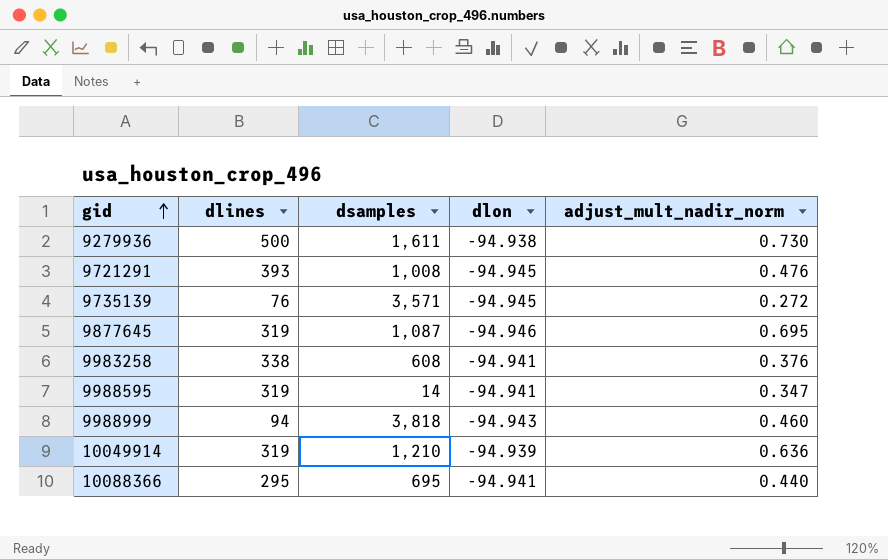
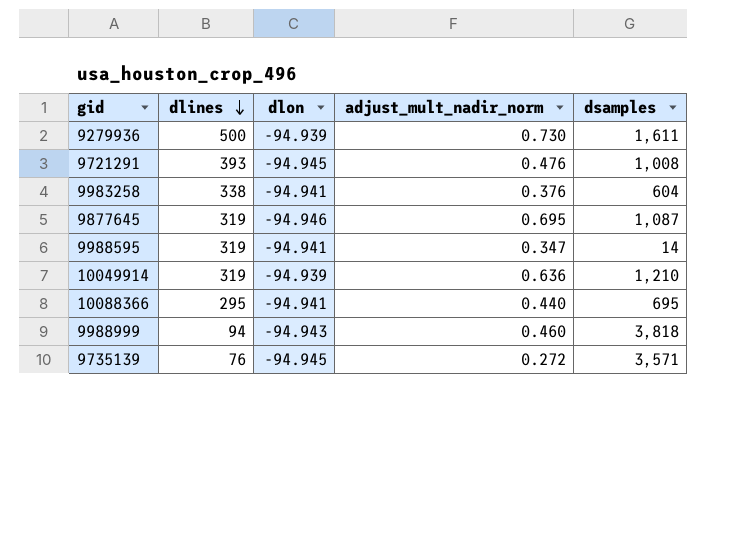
row order: gid ascending -> dlines descending
column dsamples | position: 3 -> 5
9279936 | dlon: -94.938 -> -94.939
9983258 | dsamples: 608 -> 604

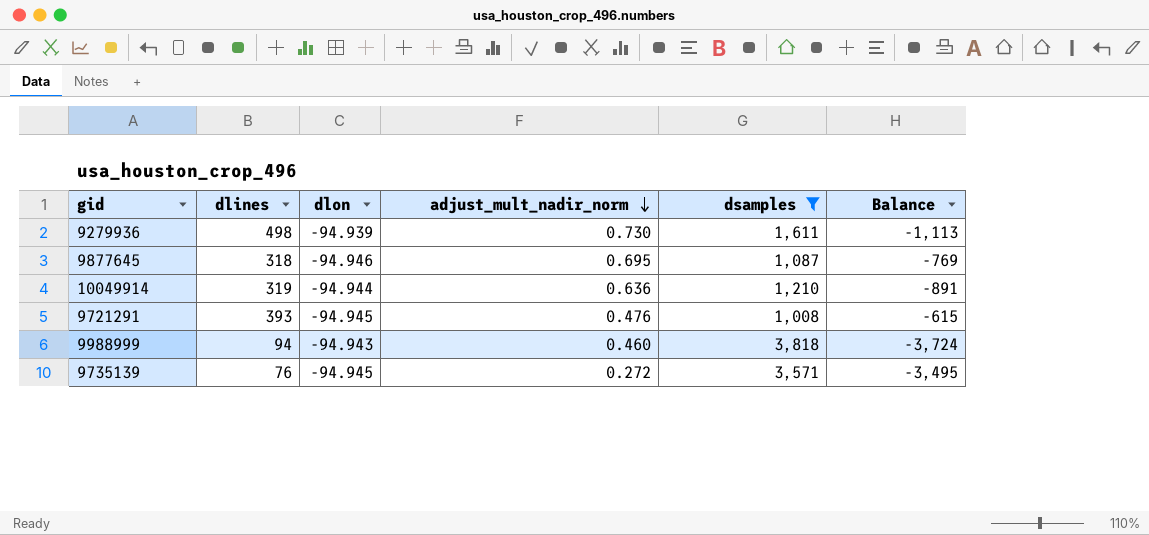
filter: none -> dsamples >= 1,008
row order: dlines descending -> adjust_mult_nadir_norm descending
column Balance | formula: none -> [dlines] - [dsamples]
9279936 | dlines: 500 -> 498
9877645 | dlines: 319 -> 318
10049914 | dlon: -94.939 -> -94.944

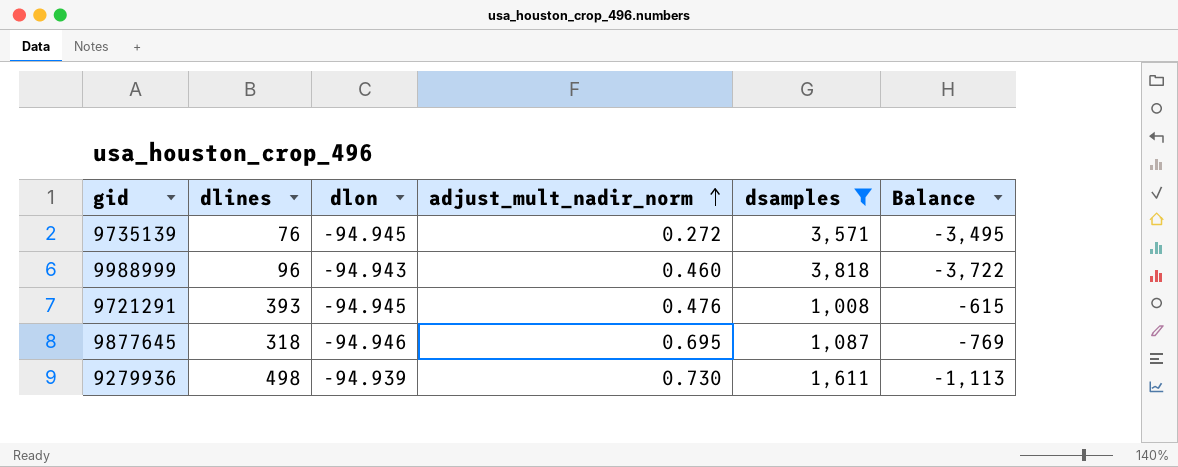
row order: adjust_mult_nadir_norm descending -> adjust_mult_nadir_norm ascending
row 10049914: 319 | -94.944 | 0.636 | 1,210 | -891 -> none
9988999 | dlines: 94 -> 96
9988999 | Balance: -3,724 -> -3,722

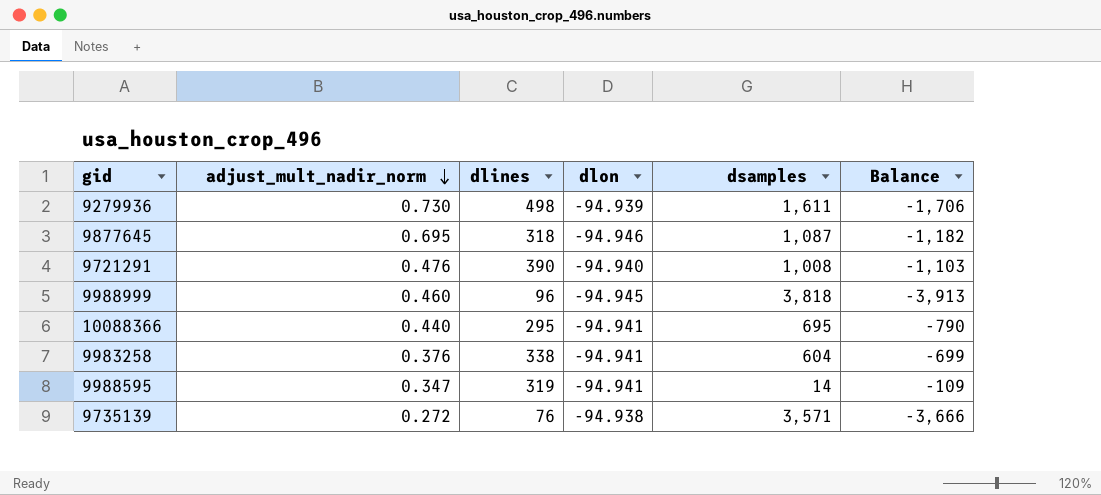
filter: dsamples >= 1,008 -> none
row order: adjust_mult_nadir_norm ascending -> adjust_mult_nadir_norm descending
column adjust_mult_nadir_norm | position: 4 -> 2
column Balance | formula: [dlines] - [dsamples] -> [dlon] - [dsamples]
9721291 | dlines: 393 -> 390
9721291 | dlon: -94.945 -> -94.940
9988999 | dlon: -94.943 -> -94.945
9735139 | dlon: -94.945 -> -94.938

